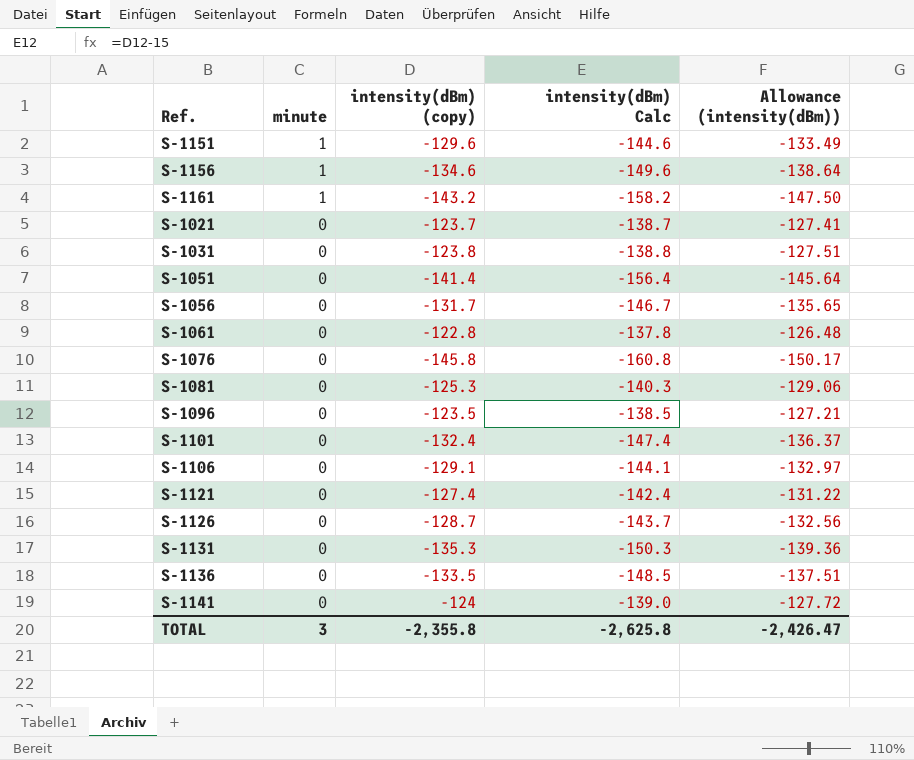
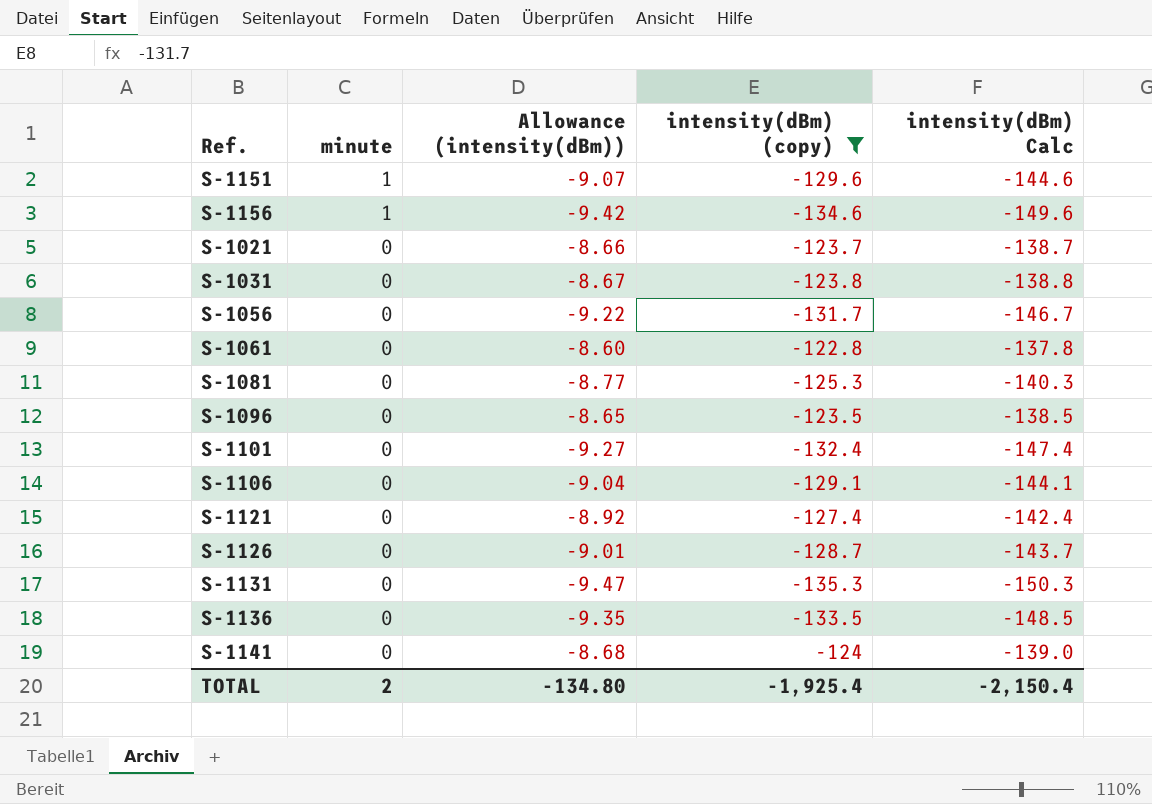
filter: none -> intensity(dBm) (copy) >= -135.3
column Allowance (intensity(dBm)) | formula: [intensity(dBm) (copy)] * 1.03 -> [intensity(dBm) (copy)] * 0.07
column Allowance (intensity(dBm)) | position: 5 -> 3
TOTAL | minute: 3 -> 2
TOTAL | Allowance (intensity(dBm)): -2,426.47 -> -134.80
TOTAL | intensity(dBm) (copy): -2,355.8 -> -1,925.4
TOTAL | intensity(dBm) Calc: -2,625.8 -> -2,150.4

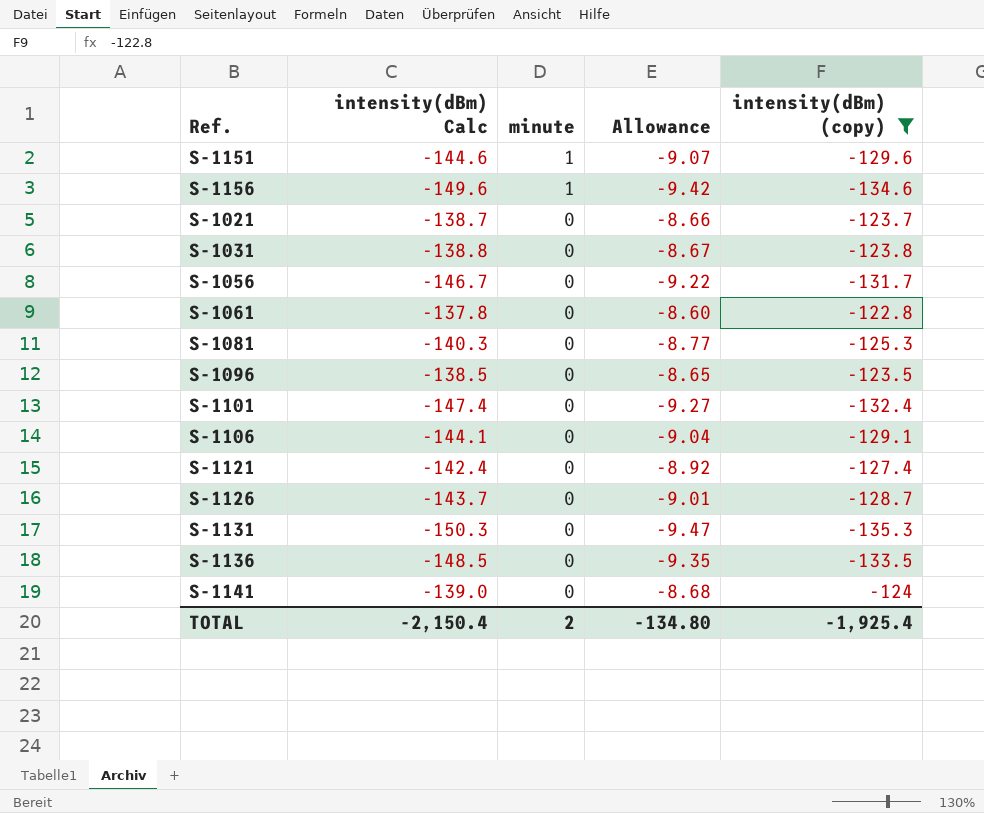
column intensity(dBm) Calc | position: 5 -> 2
column name: Allowance (intensity(dBm)) -> Allowance

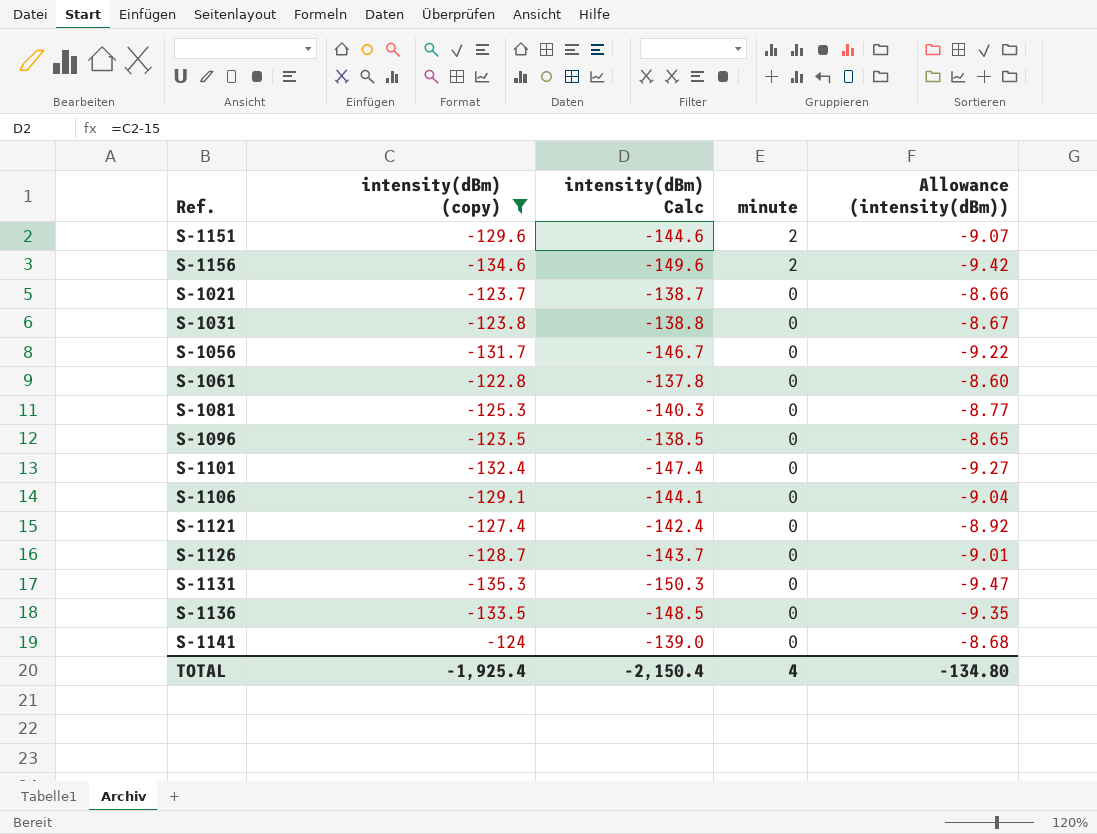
column intensity(dBm) (copy) | position: 5 -> 2
column name: Allowance -> Allowance (intensity(dBm))
S-1151 | minute: 1 -> 2
S-1156 | minute: 1 -> 2
TOTAL | minute: 2 -> 4

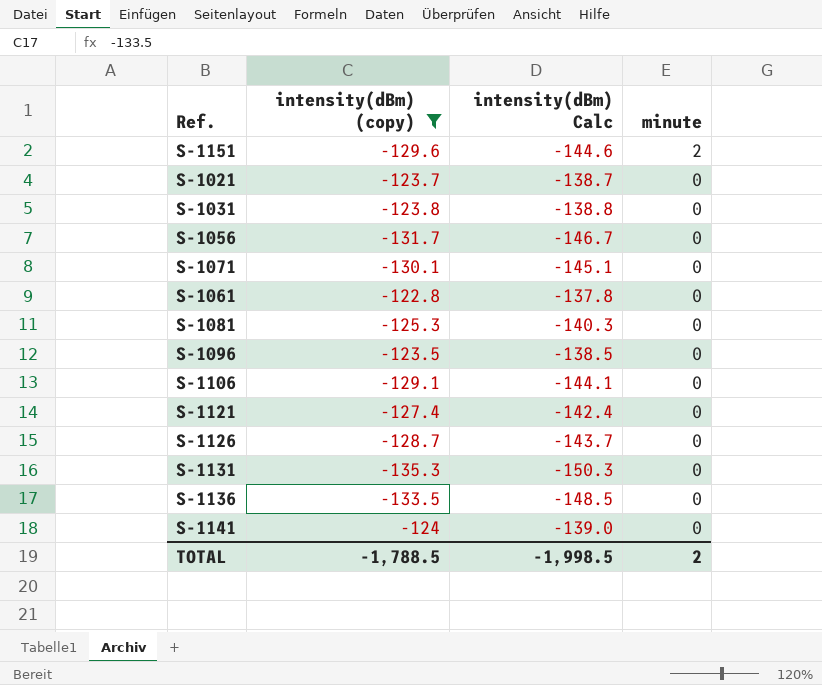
column Allowance (intensity(dBm)) | formula: [intensity(dBm) (copy)] * 0.07 -> none
row S-1156: -134.6 | -149.6 | 2 | -9.42 -> none
row S-1101: -132.4 | -147.4 | 0 | -9.27 -> none
row S-1071: none -> -130.1 | -145.1 | 0
TOTAL | intensity(dBm) (copy): -1,925.4 -> -1,788.5
TOTAL | intensity(dBm) Calc: -2,150.4 -> -1,998.5
TOTAL | minute: 4 -> 2

